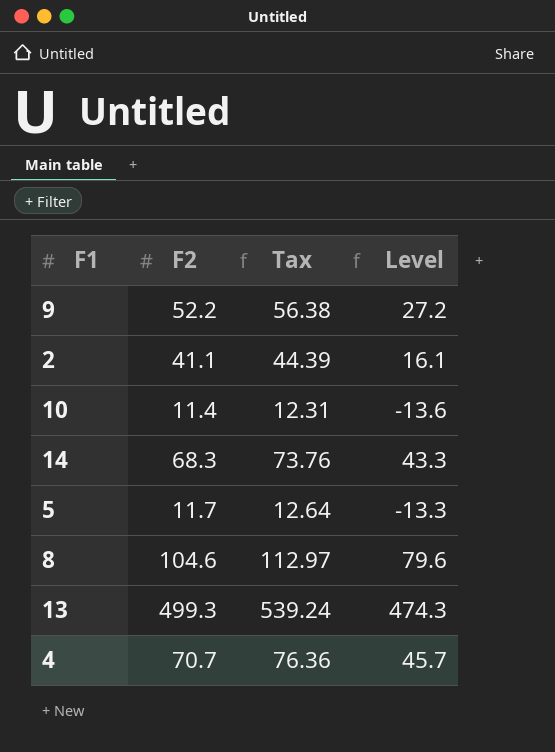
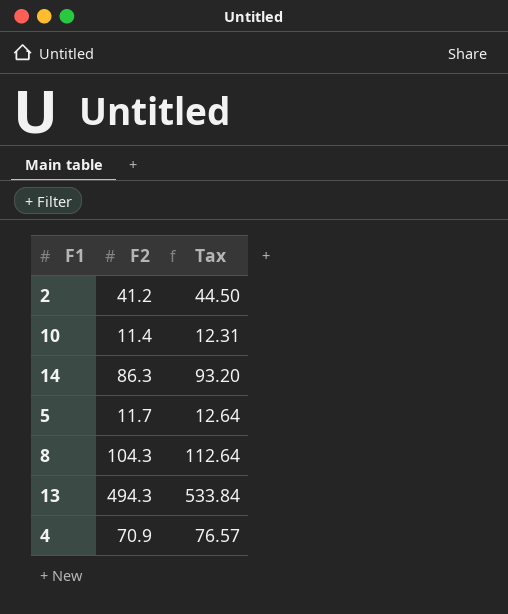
column Level | formula: [F2] - 25 -> none
row 9: 52.2 | 56.38 | 27.2 -> none
2 | F2: 41.1 -> 41.2
2 | Tax: 44.39 -> 44.50
14 | F2: 68.3 -> 86.3
14 | Tax: 73.76 -> 93.20
8 | F2: 104.6 -> 104.3
8 | Tax: 112.97 -> 112.64
13 | F2: 499.3 -> 494.3
13 | Tax: 539.24 -> 533.84
4 | F2: 70.7 -> 70.9
4 | Tax: 76.36 -> 76.57

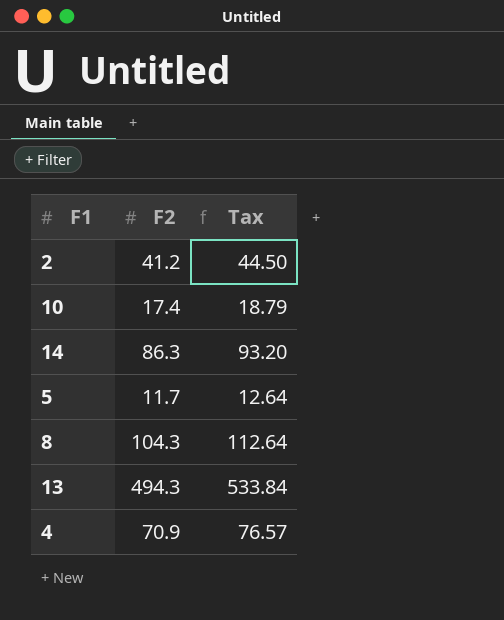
10 | F2: 11.4 -> 17.4
10 | Tax: 12.31 -> 18.79

